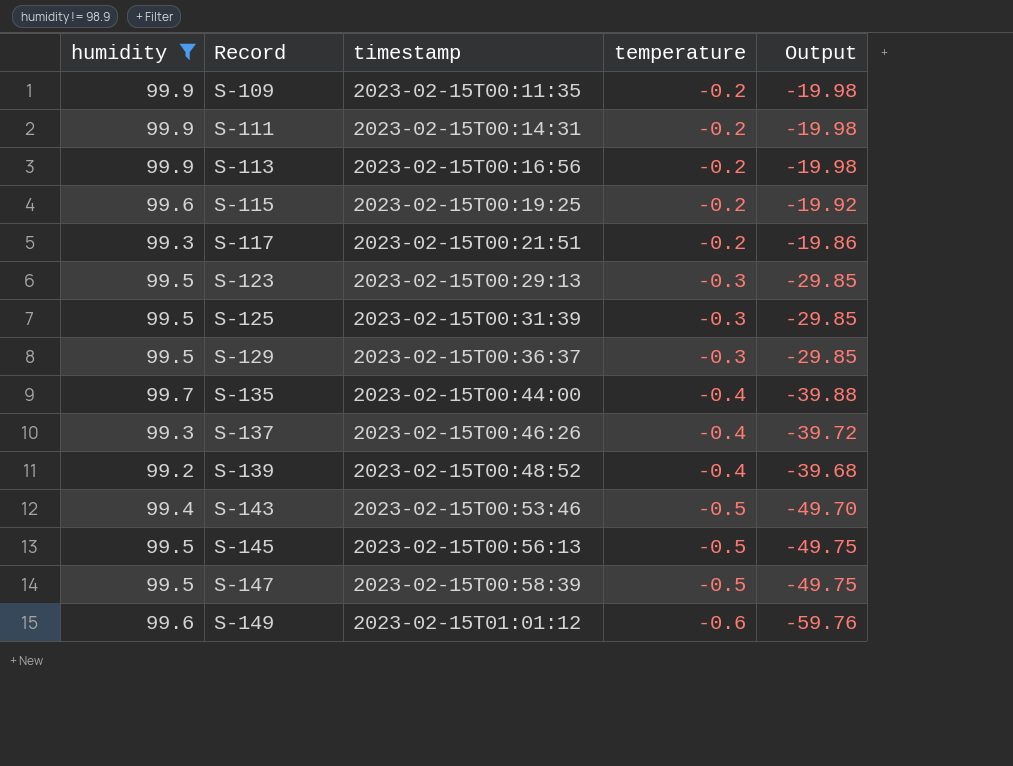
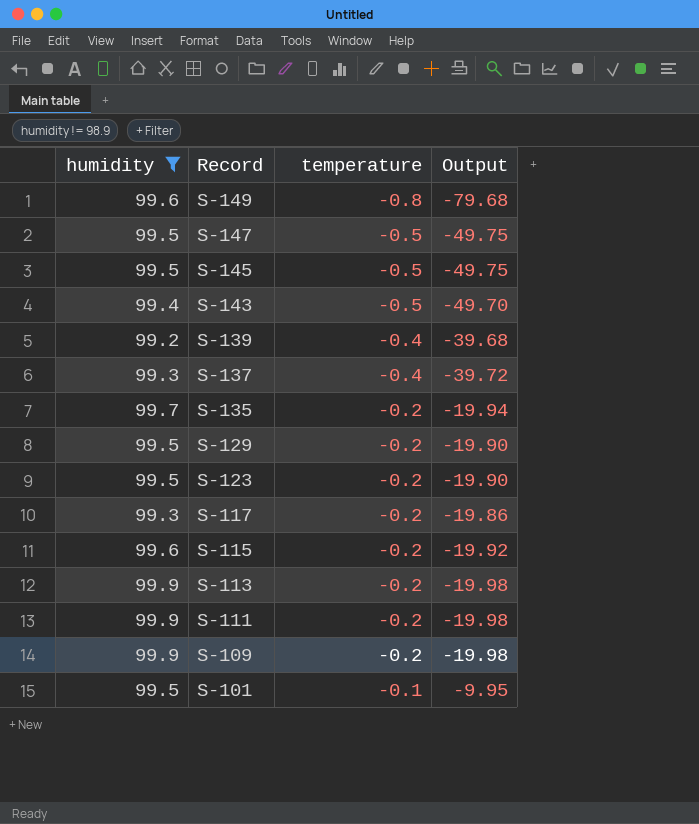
row order: Record ascending -> Record descending
column timestamp | position: 3 -> none
row S-125: 99.5 | 2023-02-15T00:31:39 | -0.3 | -29.85 -> none
S-149 | temperature: -0.6 -> -0.8
S-149 | Output: -59.76 -> -79.68
S-135 | temperature: -0.4 -> -0.2
S-135 | Output: -39.88 -> -19.94
S-129 | temperature: -0.3 -> -0.2
S-129 | Output: -29.85 -> -19.90
S-123 | temperature: -0.3 -> -0.2
S-123 | Output: -29.85 -> -19.90
row S-101: none -> 99.5 | -0.1 | -9.95

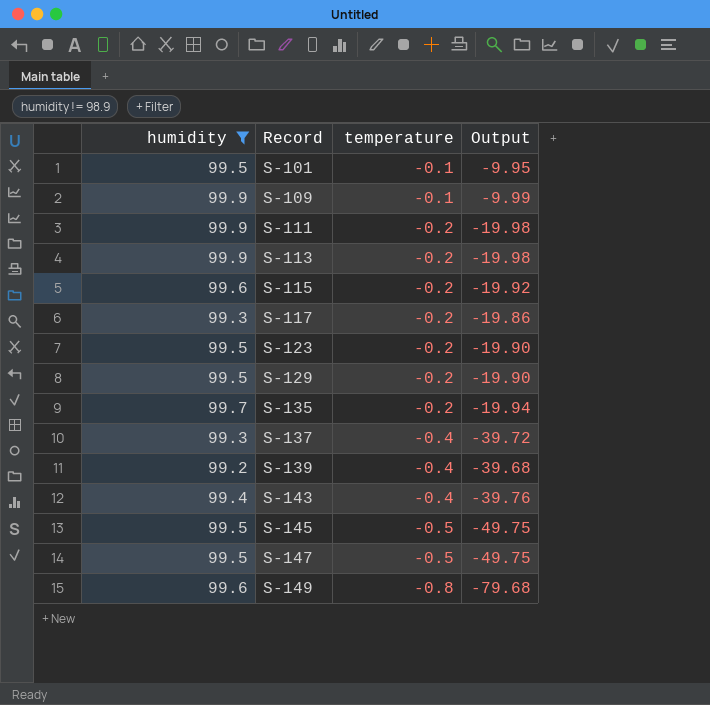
row order: Record descending -> Record ascending
S-109 | temperature: -0.2 -> -0.1
S-109 | Output: -19.98 -> -9.99
S-143 | temperature: -0.5 -> -0.4
S-143 | Output: -49.70 -> -39.76

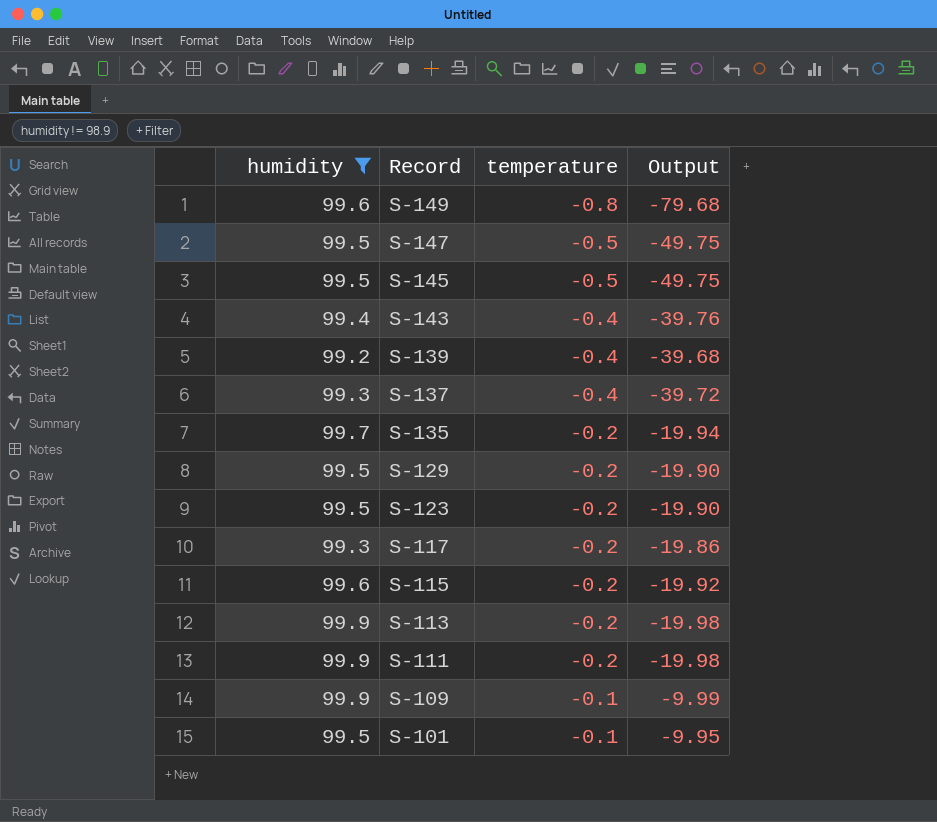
row order: Record ascending -> Record descending

